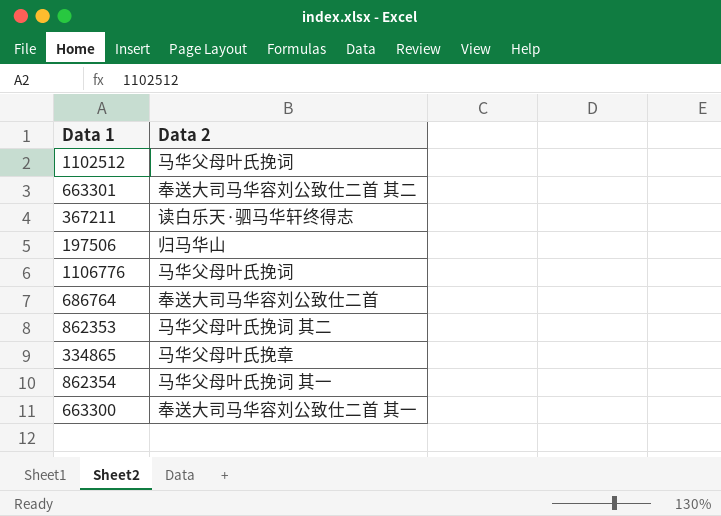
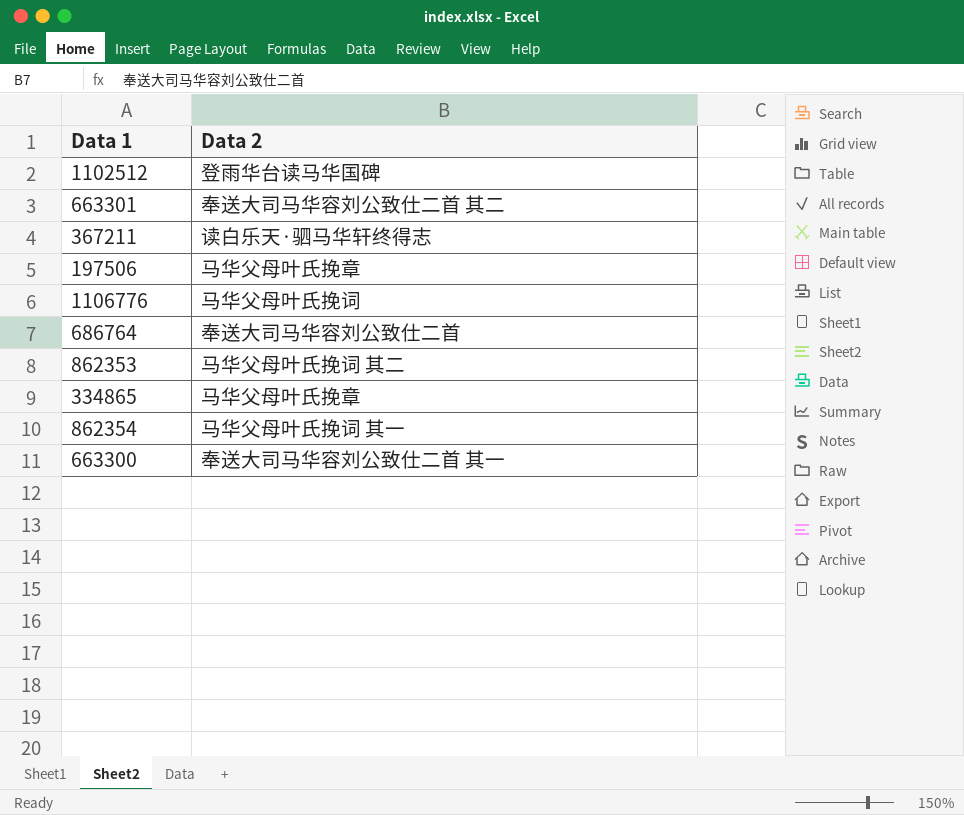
1102512 | Data 2: 马华父母叶氏挽词 -> 登雨华台读马华国碑
197506 | Data 2: 归马华山 -> 马华父母叶氏挽章

